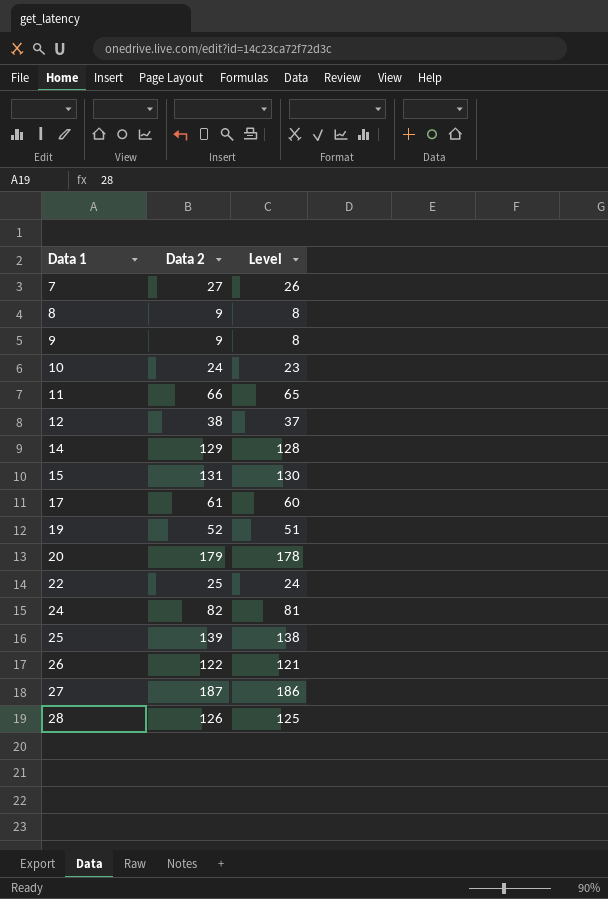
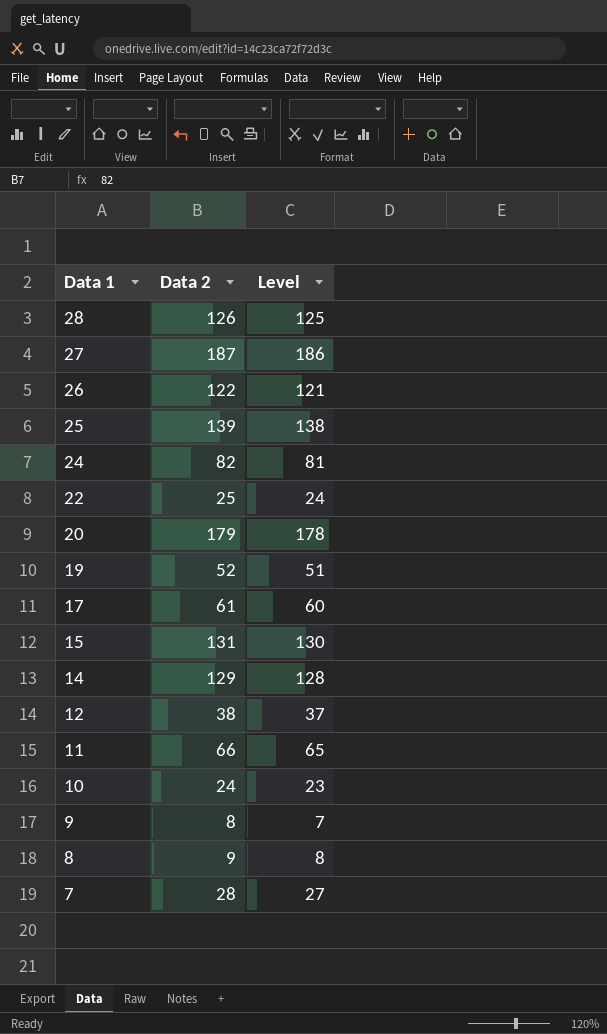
row order: Data 1 ascending -> Data 1 descending
9 | Data 2: 9 -> 8
9 | Level: 8 -> 7
7 | Data 2: 27 -> 28
7 | Level: 26 -> 27

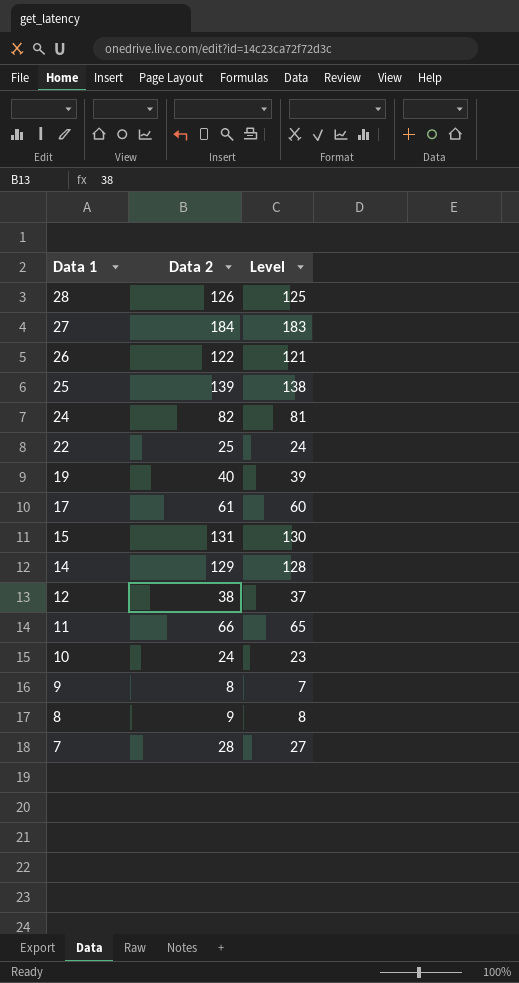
row 20: 179 | 178 -> none
27 | Data 2: 187 -> 184
27 | Level: 186 -> 183
19 | Data 2: 52 -> 40
19 | Level: 51 -> 39

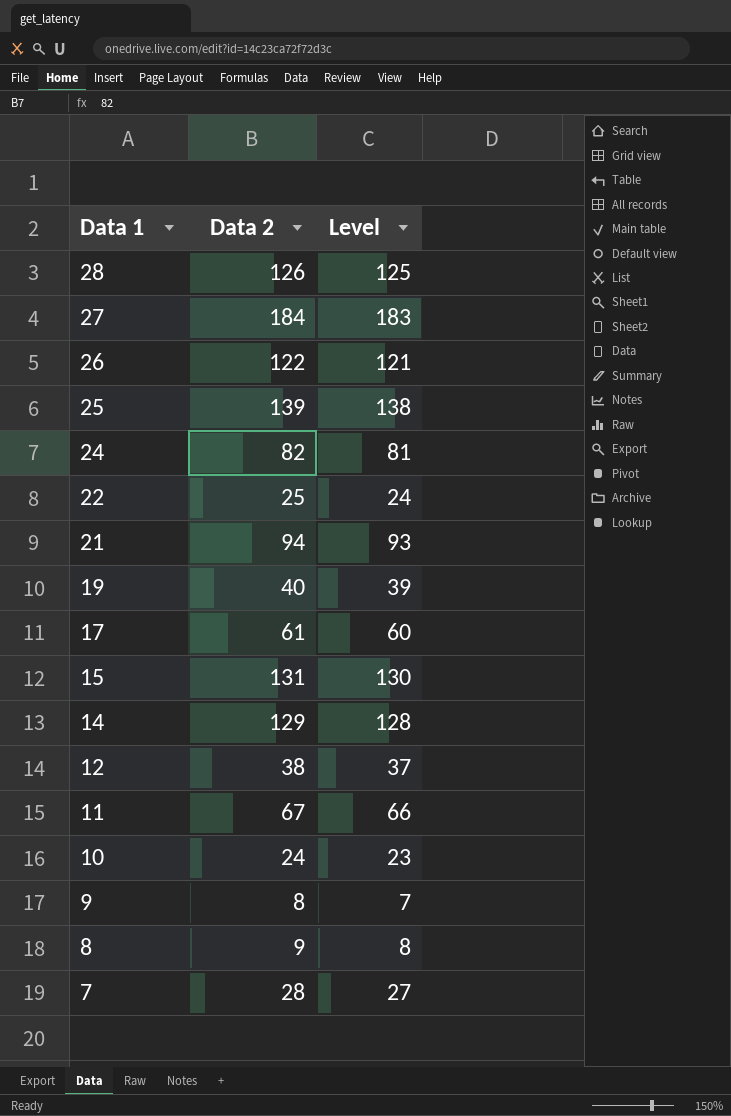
row 21: none -> 94 | 93
11 | Data 2: 66 -> 67
11 | Level: 65 -> 66

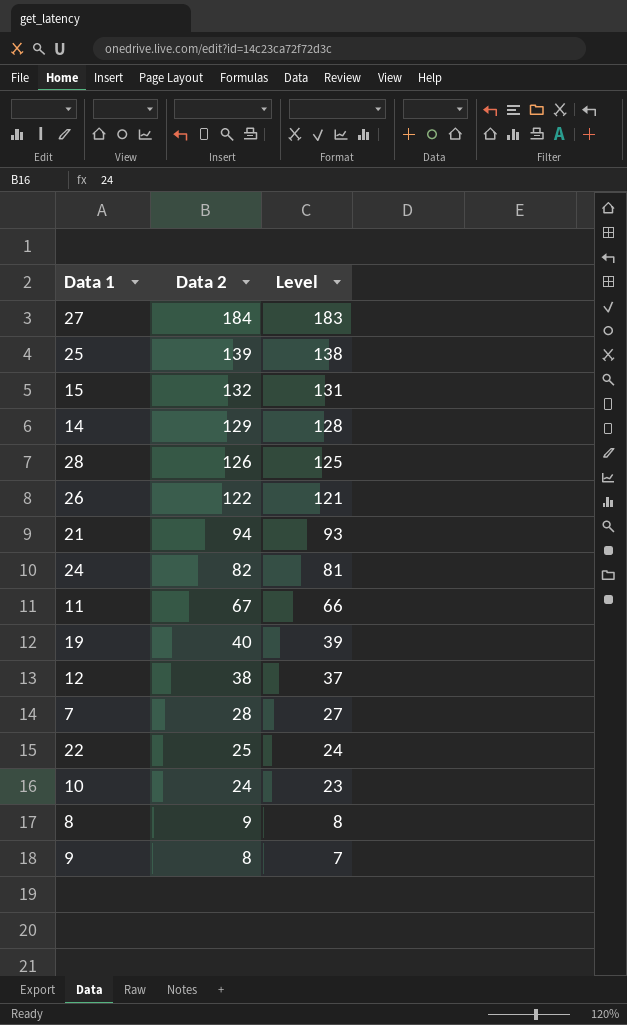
row order: Data 1 descending -> Data 2 descending
row 17: 61 | 60 -> none
15 | Data 2: 131 -> 132
15 | Level: 130 -> 131

